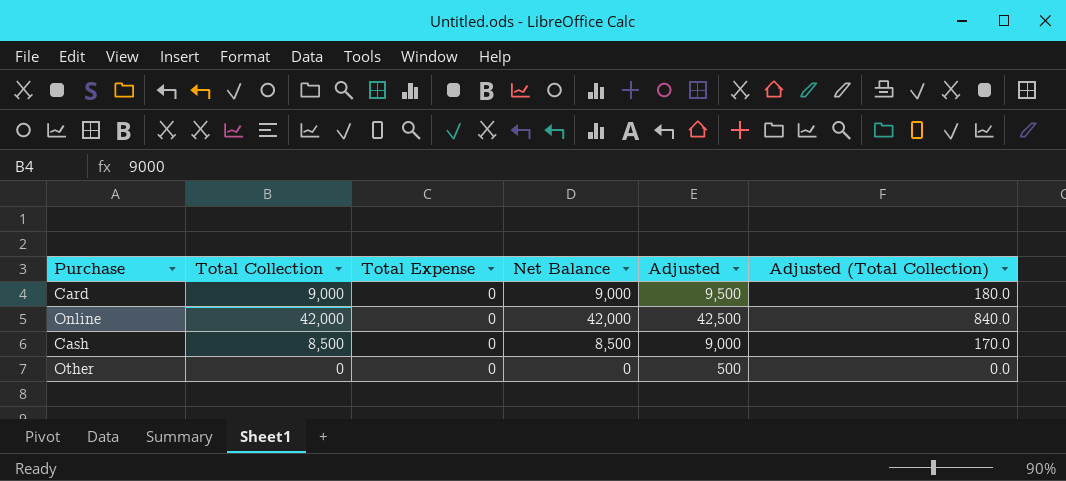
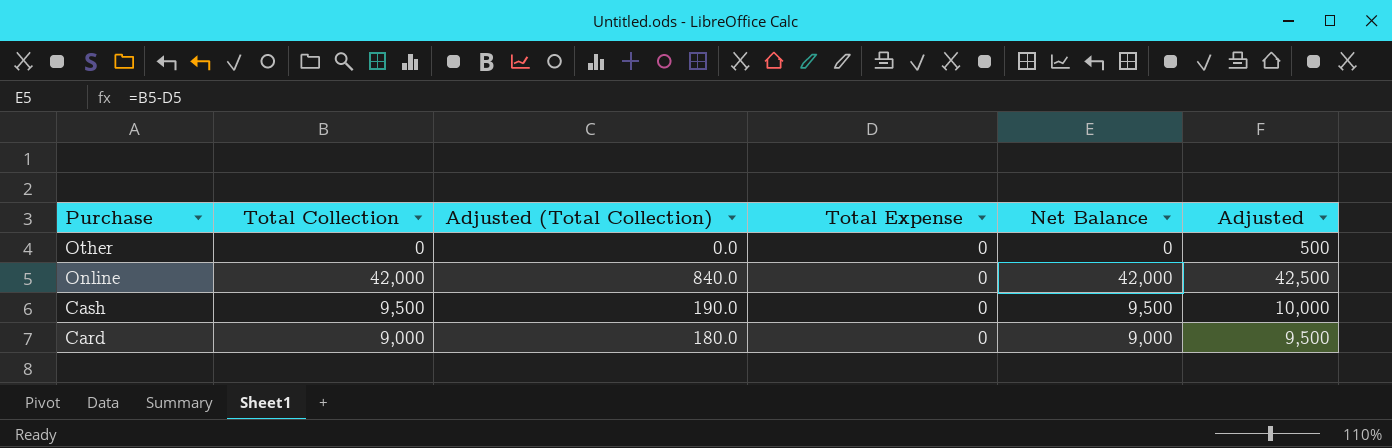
row order: none -> Purchase descending
column Adjusted (Total Collection) | position: 6 -> 3
Cash | Total Collection: 8,500 -> 9,500
Cash | Adjusted (Total Collection): 170.0 -> 190.0
Cash | Net Balance: 8,500 -> 9,500
Cash | Adjusted: 9,000 -> 10,000

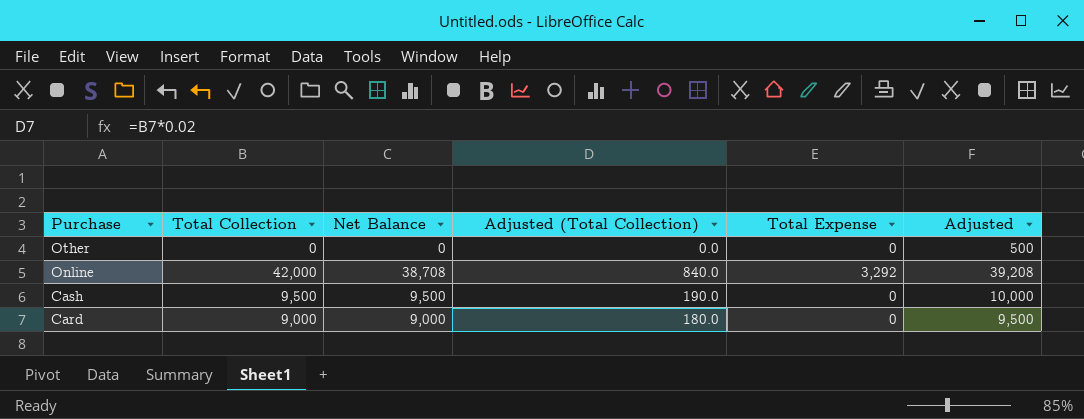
column Net Balance | position: 5 -> 3
Online | Net Balance: 42,000 -> 38,708
Online | Total Expense: 0 -> 3,292
Online | Adjusted: 42,500 -> 39,208

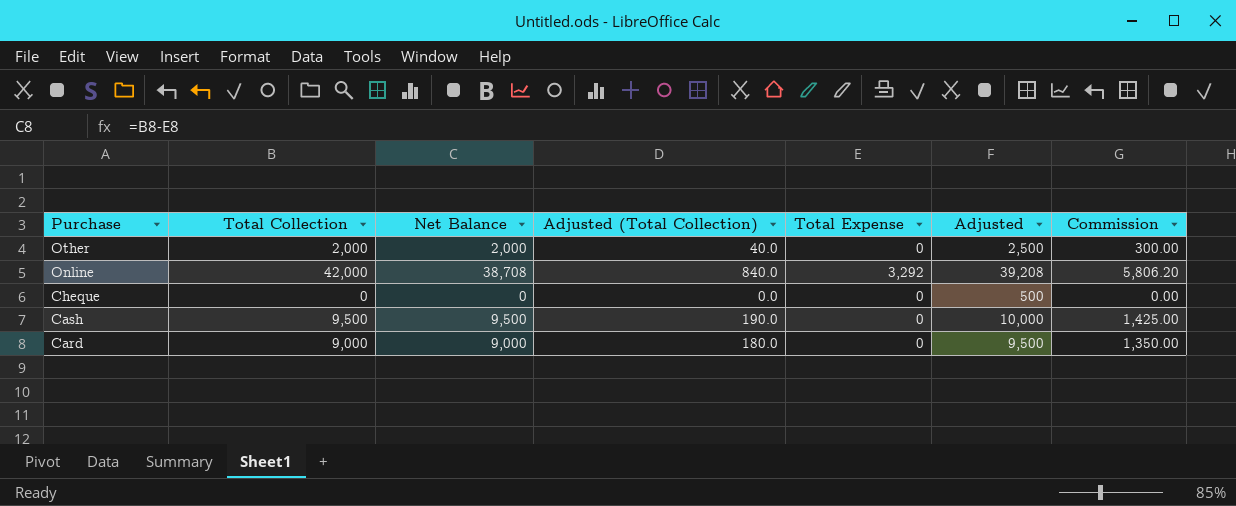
column Commission | formula: none -> [Net Balance] * 0.15
Other | Total Collection: 0 -> 2,000
Other | Net Balance: 0 -> 2,000
Other | Adjusted (Total Collection): 0.0 -> 40.0
Other | Adjusted: 500 -> 2,500
row Cheque: none -> 0 | 0 | 0.0 | 0 | 500 | 0.00

